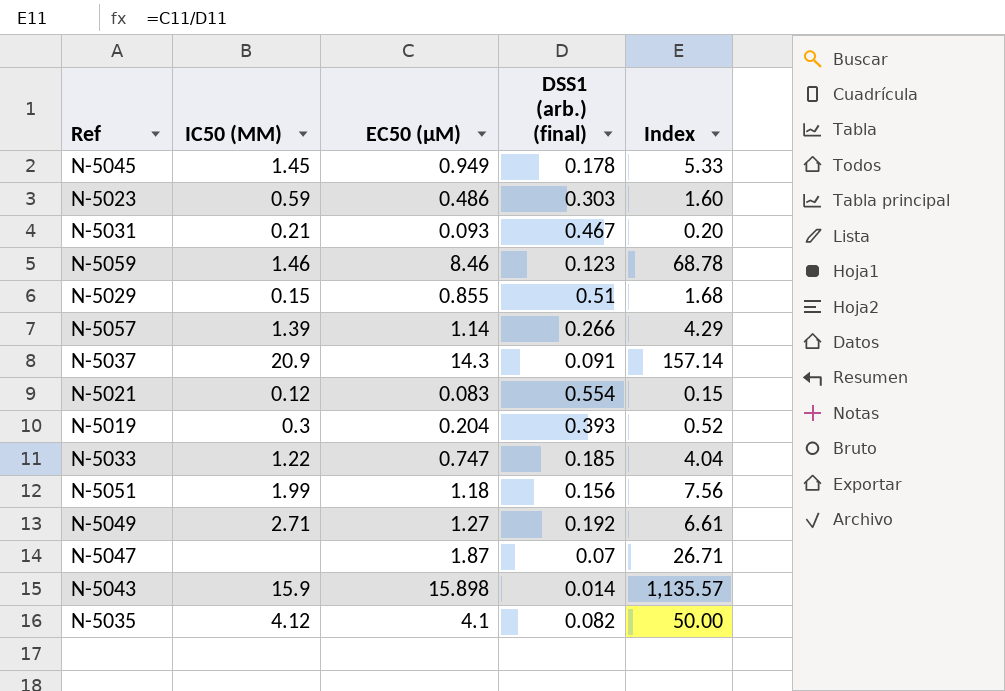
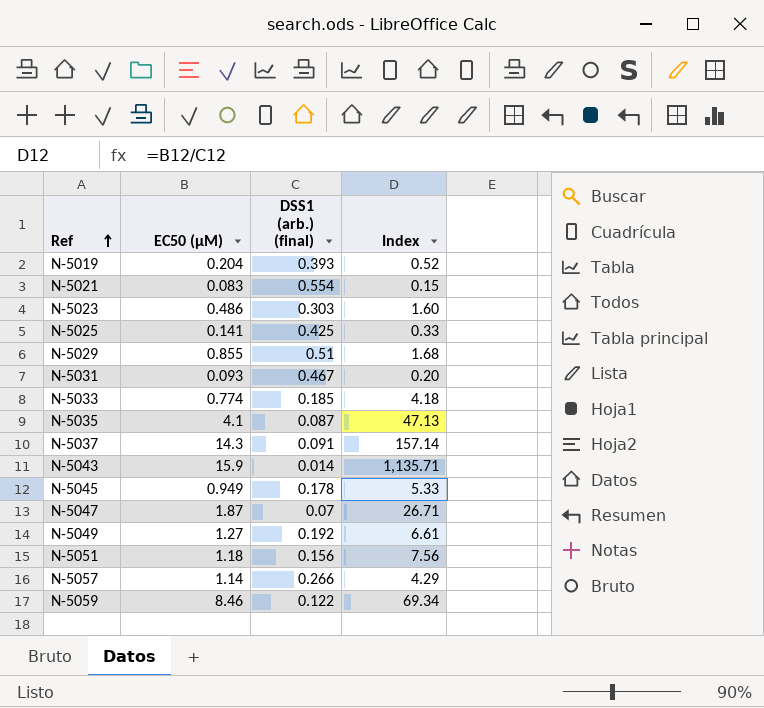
row order: none -> Ref ascending
column IC50 (ΜM) | position: 2 -> none
row N-5025: none -> 0.141 | 0.425 | 0.33
N-5033 | EC50 (µM): 0.747 -> 0.774
N-5033 | Index: 4.04 -> 4.18
N-5035 | DSS1 (arb.) (final): 0.082 -> 0.087
N-5035 | Index: 50.00 -> 47.13
N-5043 | EC50 (µM): 15.898 -> 15.9
N-5043 | Index: 1,135.57 -> 1,135.71
N-5059 | DSS1 (arb.) (final): 0.123 -> 0.122
N-5059 | Index: 68.78 -> 69.34

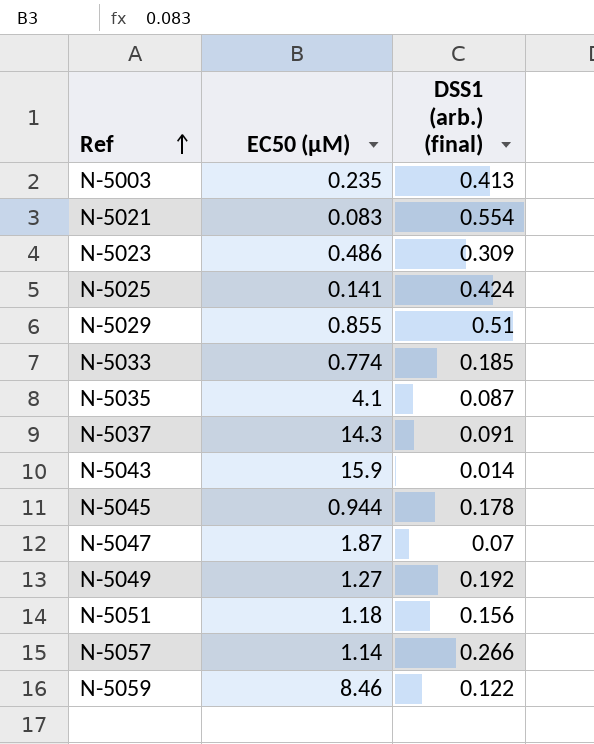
column Index | formula: [EC50 (µM)] / [DSS1 (arb.) (final)] -> none
row N-5019: 0.204 | 0.393 | 0.52 -> none
row N-5031: 0.093 | 0.467 | 0.20 -> none
row N-5003: none -> 0.235 | 0.413
N-5023 | DSS1 (arb.) (final): 0.303 -> 0.309
N-5025 | DSS1 (arb.) (final): 0.425 -> 0.424
N-5045 | EC50 (µM): 0.949 -> 0.944

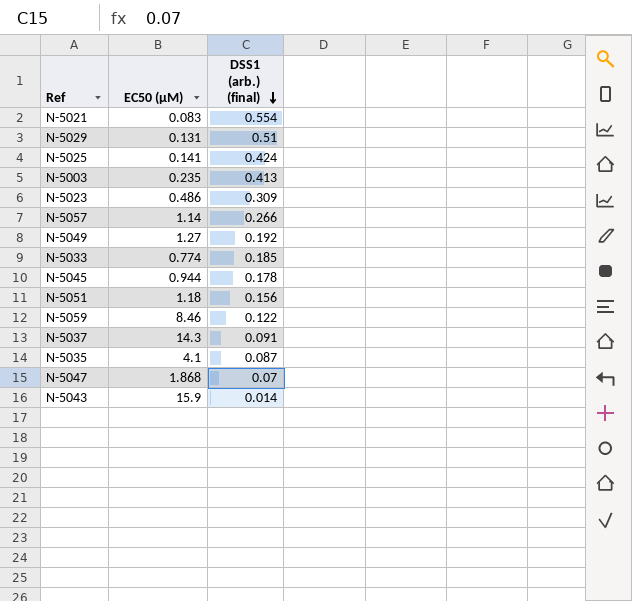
row order: Ref ascending -> DSS1 (arb.) (final) descending
N-5029 | EC50 (µM): 0.855 -> 0.131
N-5047 | EC50 (µM): 1.87 -> 1.868

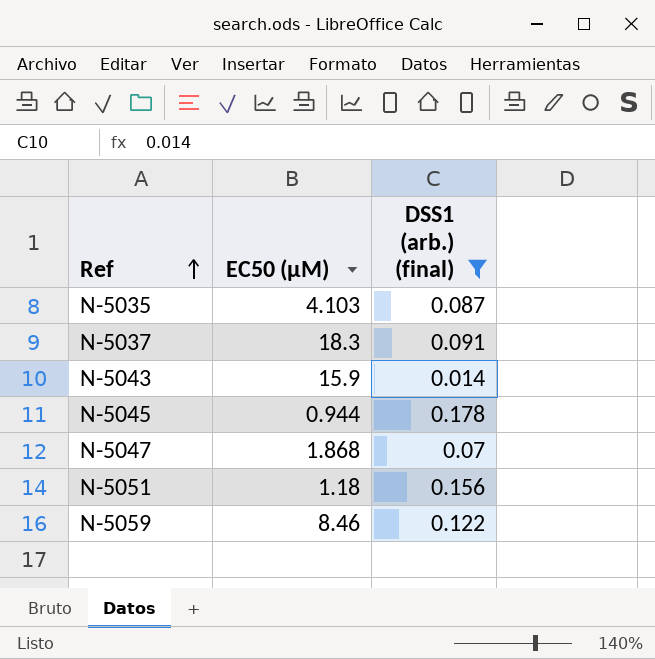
filter: none -> DSS1 (arb.) (final) <= 0.178
row order: DSS1 (arb.) (final) descending -> Ref ascending
N-5035 | EC50 (µM): 4.1 -> 4.103
N-5037 | EC50 (µM): 14.3 -> 18.3

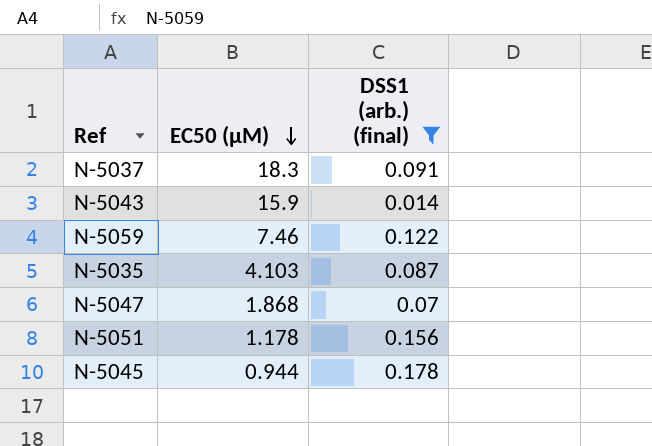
row order: Ref ascending -> EC50 (µM) descending
N-5059 | EC50 (µM): 8.46 -> 7.46
N-5051 | EC50 (µM): 1.18 -> 1.178

